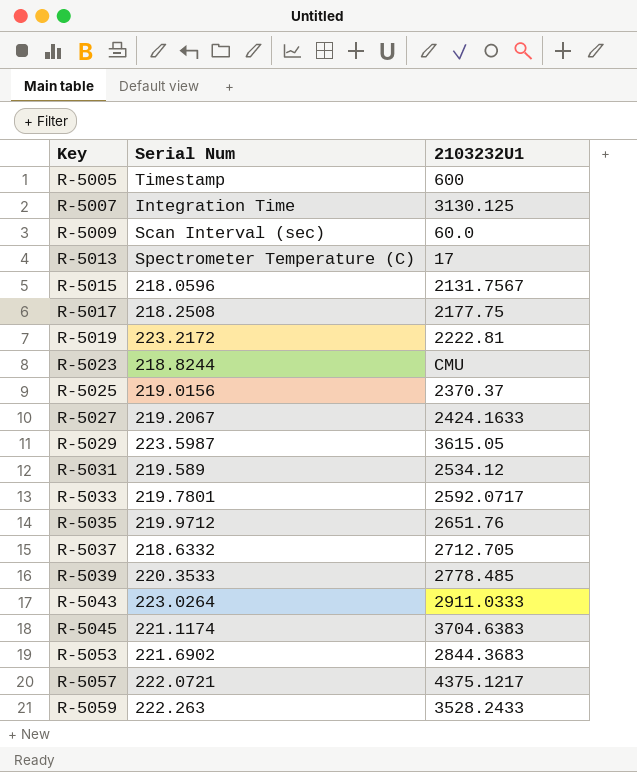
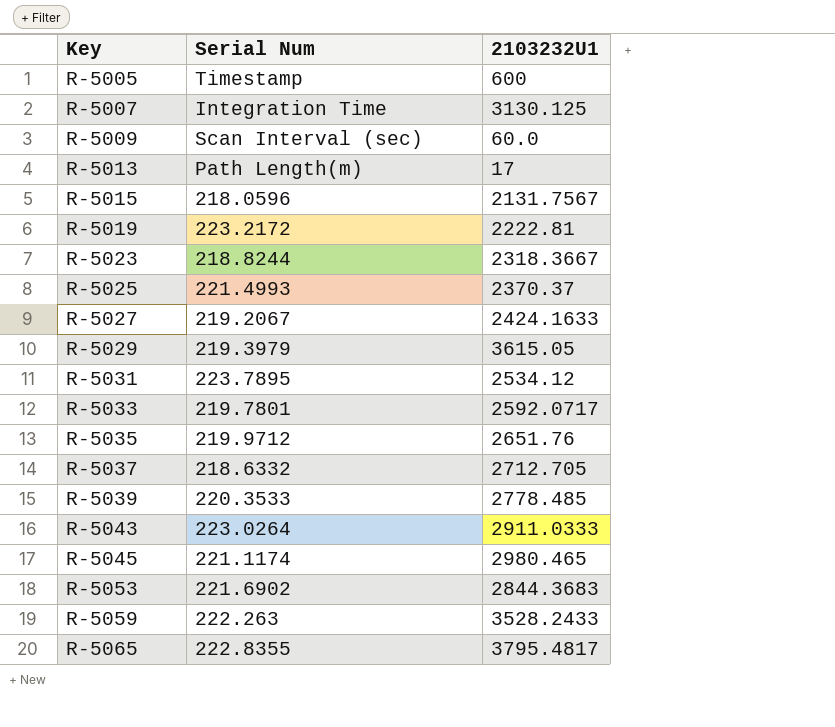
row R-5017: 218.2508 | 2177.75 -> none
row R-5057: 222.0721 | 4375.1217 -> none
R-5013 | Serial Num: Spectrometer Temperature (C) -> Path Length(m)
R-5023 | 2103232U1: CMU -> 2318.3667
R-5025 | Serial Num: 219.0156 -> 221.4993
R-5029 | Serial Num: 223.5987 -> 219.3979
R-5031 | Serial Num: 219.589 -> 223.7895
R-5045 | 2103232U1: 3704.6383 -> 2980.465
row R-5065: none -> 222.8355 | 3795.4817

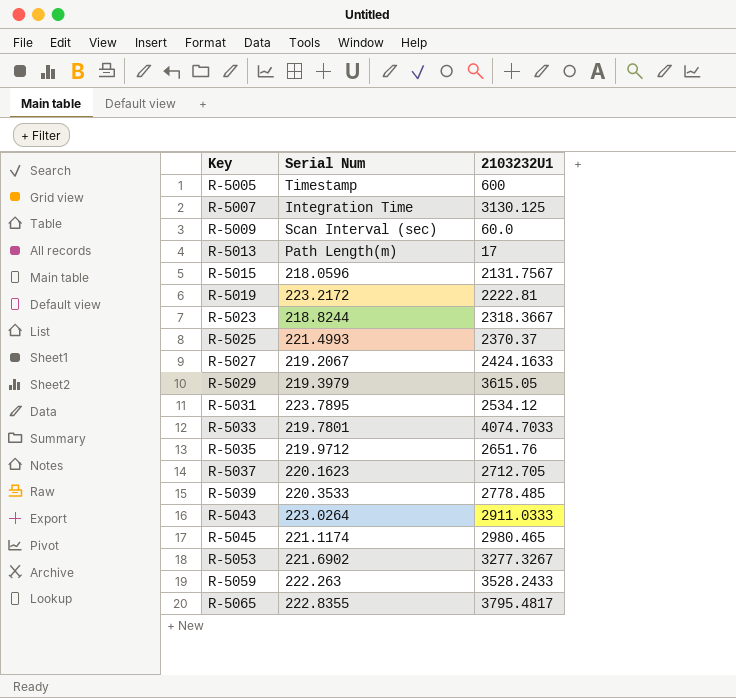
R-5033 | 2103232U1: 2592.0717 -> 4074.7033
R-5037 | Serial Num: 218.6332 -> 220.1623
R-5053 | 2103232U1: 2844.3683 -> 3277.3267

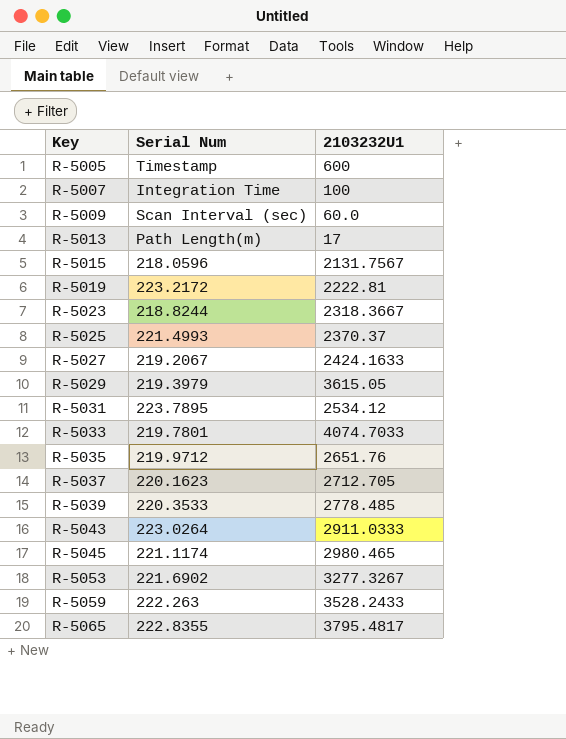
R-5007 | 2103232U1: 3130.125 -> 100

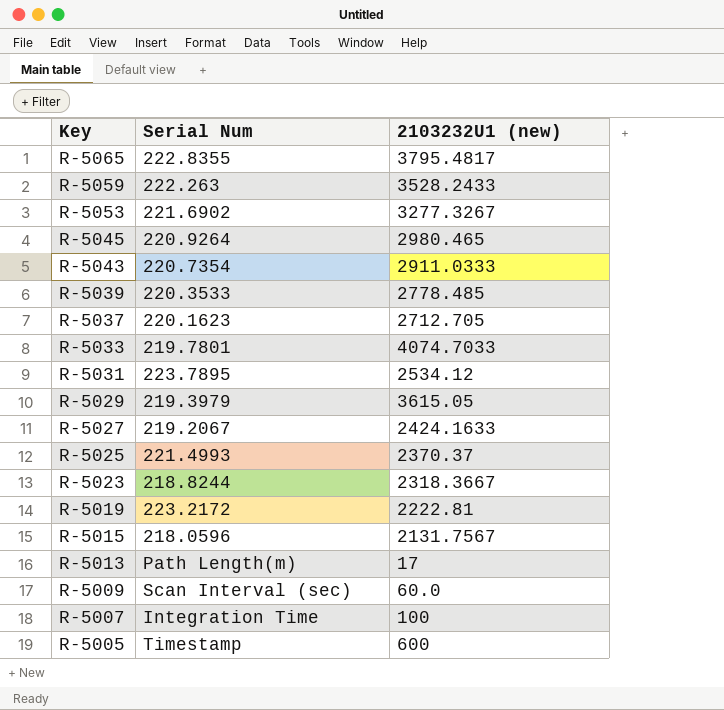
row order: Key ascending -> Key descending
column name: 2103232U1 -> 2103232U1 (new)
row R-5035: 219.9712 | 2651.76 -> none
R-5045 | Serial Num: 221.1174 -> 220.9264
R-5043 | Serial Num: 223.0264 -> 220.7354

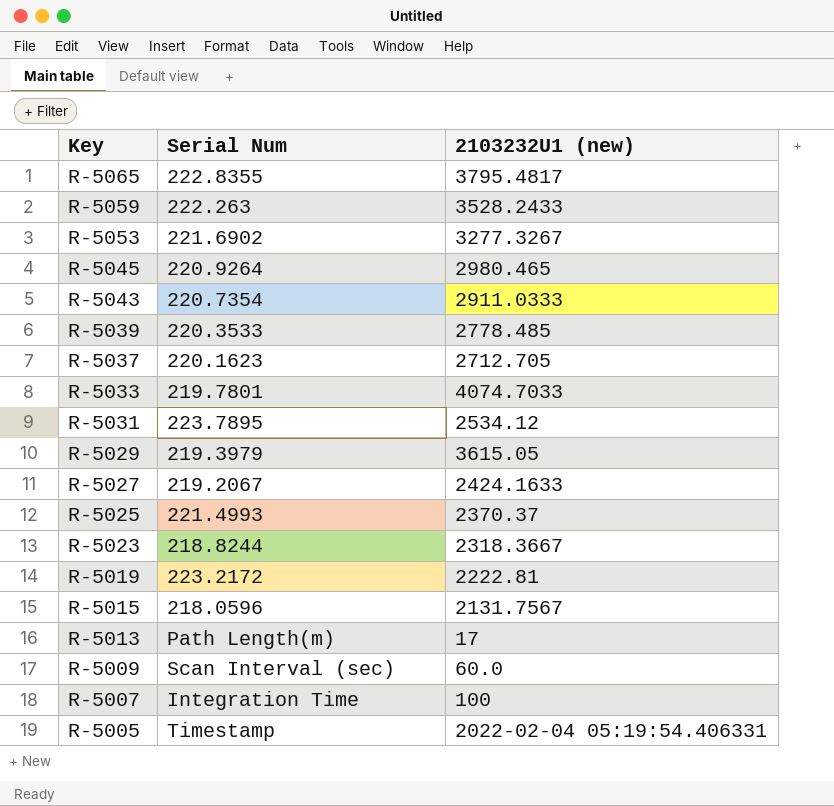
R-5005 | 2103232U1 (new): 600 -> 2022-02-04 05:19:54.406331

